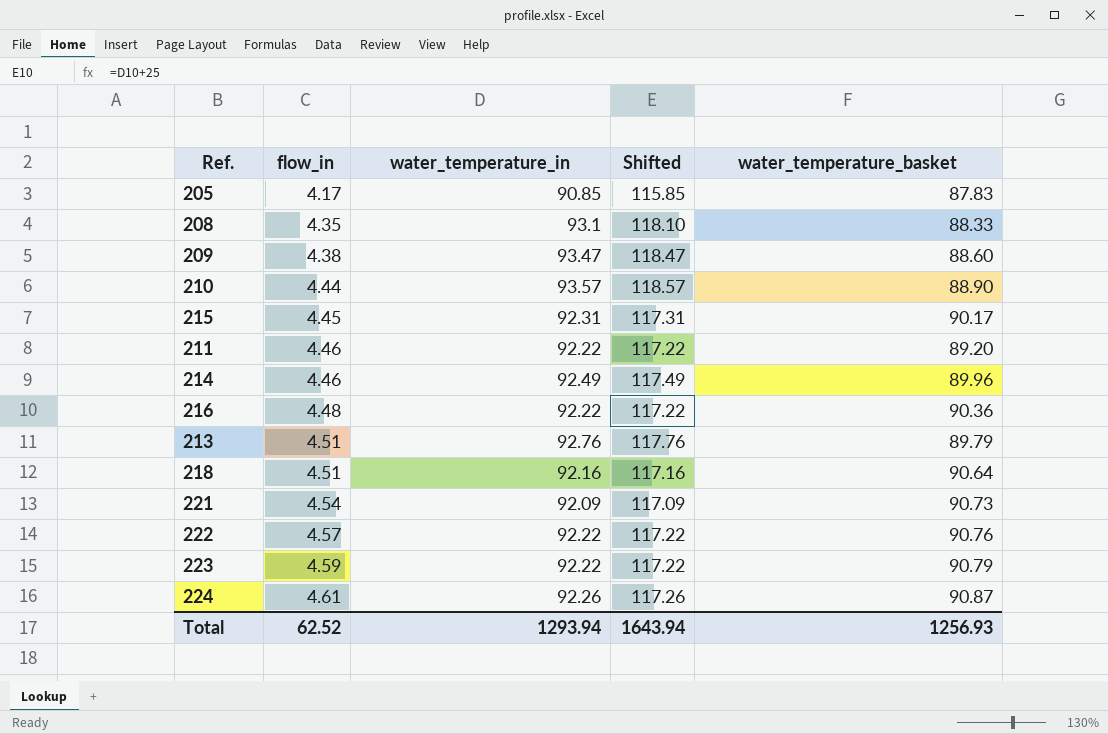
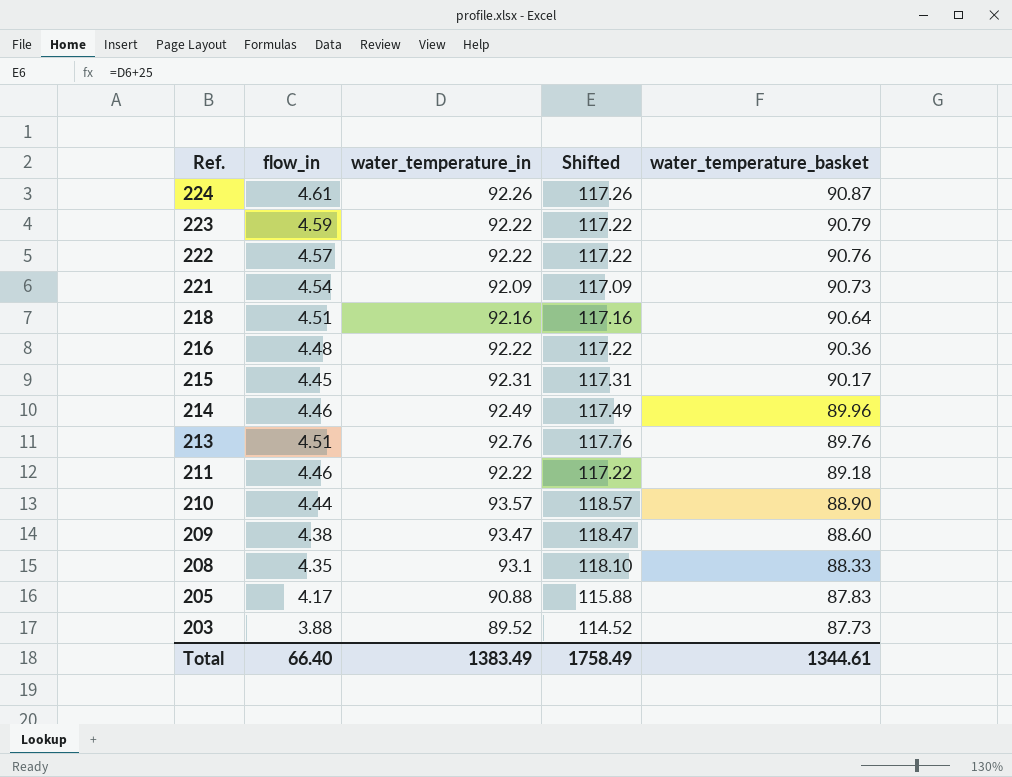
row order: flow_in ascending -> Ref. descending
213 | water_temperature_basket: 89.79 -> 89.76
211 | water_temperature_basket: 89.20 -> 89.18
205 | water_temperature_in: 90.85 -> 90.88
205 | Shifted: 115.85 -> 115.88
row 203: none -> 3.88 | 89.52 | 114.52 | 87.73
Total | flow_in: 62.52 -> 66.40
Total | water_temperature_in: 1293.94 -> 1383.49
Total | Shifted: 1643.94 -> 1758.49
Total | water_temperature_basket: 1256.93 -> 1344.61

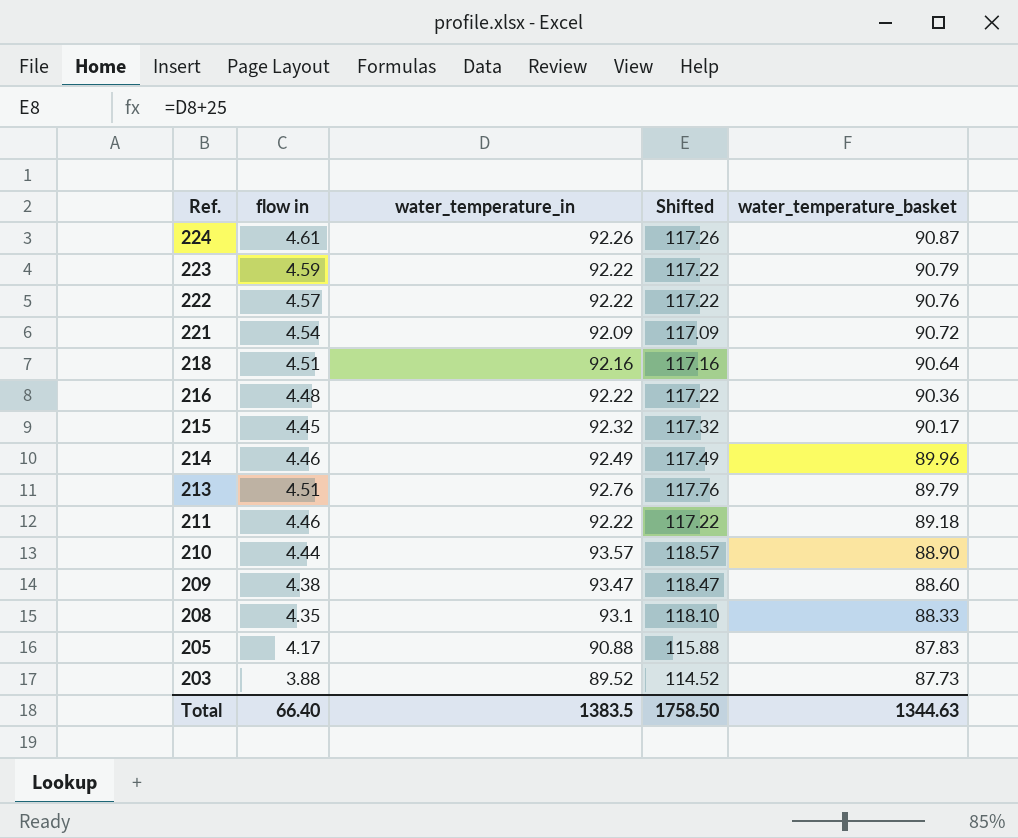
column name: flow_in -> flow in
221 | water_temperature_basket: 90.73 -> 90.72
215 | water_temperature_in: 92.31 -> 92.32
215 | Shifted: 117.31 -> 117.32
213 | water_temperature_basket: 89.76 -> 89.79
Total | water_temperature_in: 1383.49 -> 1383.5
Total | Shifted: 1758.49 -> 1758.50
Total | water_temperature_basket: 1344.61 -> 1344.63

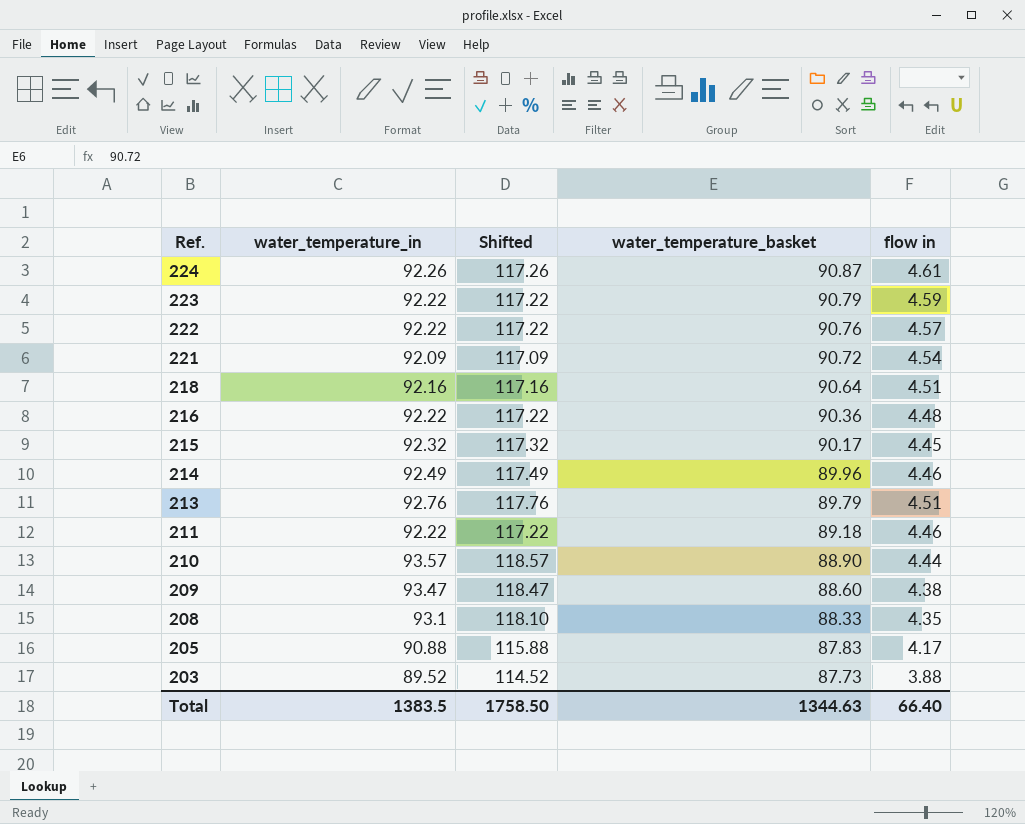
column flow in | position: 2 -> 5

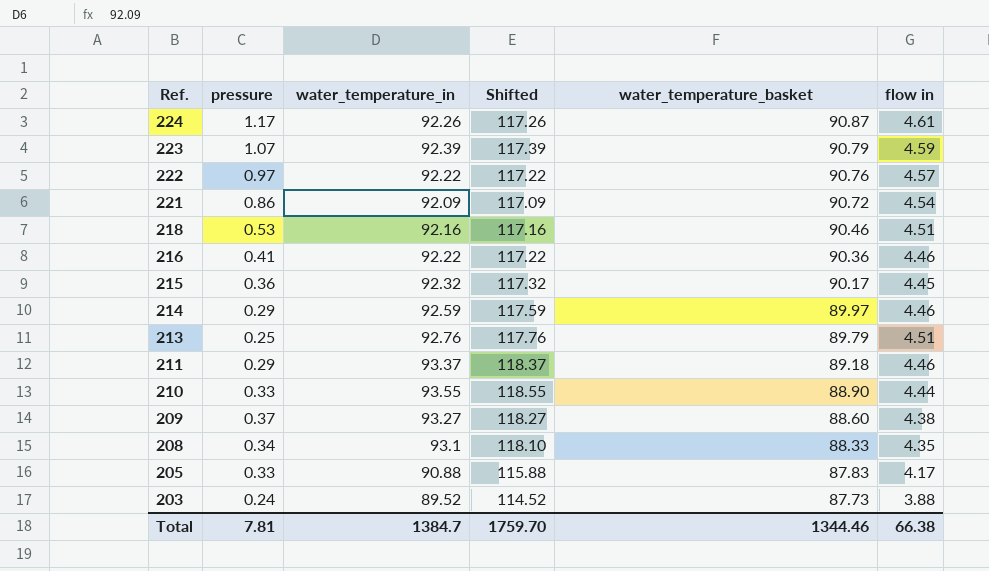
column pressure | position: none -> 2
223 | water_temperature_in: 92.22 -> 92.39
223 | Shifted: 117.22 -> 117.39
218 | water_temperature_basket: 90.64 -> 90.46
216 | flow in: 4.48 -> 4.46
214 | water_temperature_in: 92.49 -> 92.59
214 | Shifted: 117.49 -> 117.59
214 | water_temperature_basket: 89.96 -> 89.97
211 | water_temperature_in: 92.22 -> 93.37
211 | Shifted: 117.22 -> 118.37
210 | water_temperature_in: 93.57 -> 93.55
210 | Shifted: 118.57 -> 118.55
209 | water_temperature_in: 93.47 -> 93.27
209 | Shifted: 118.47 -> 118.27
Total | water_temperature_in: 1383.5 -> 1384.7
Total | Shifted: 1758.50 -> 1759.70
Total | water_temperature_basket: 1344.63 -> 1344.46
Total | flow in: 66.40 -> 66.38

